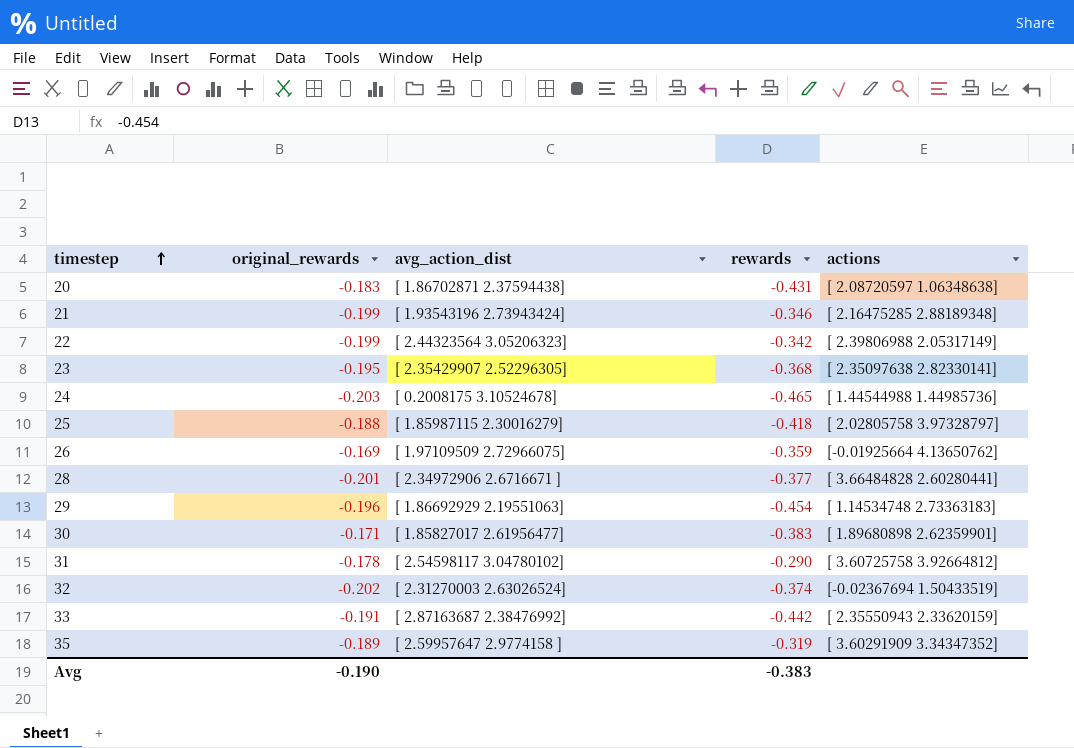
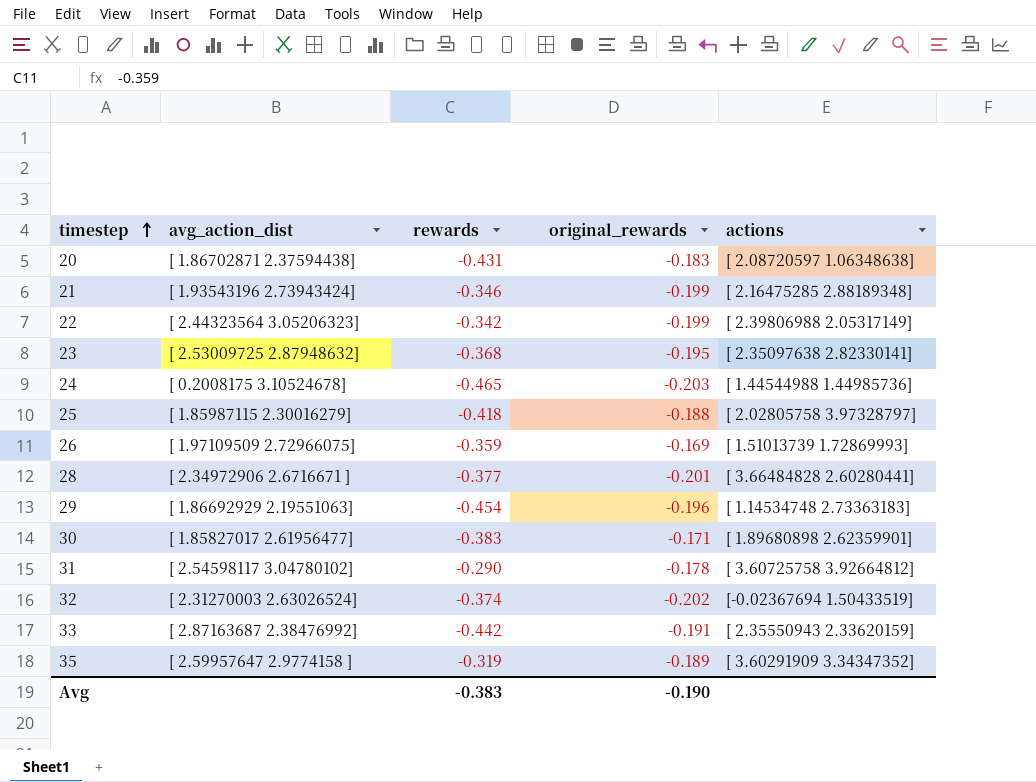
column original_rewards | position: 2 -> 4
23 | avg_action_dist: [ 2.35429907 2.52296305] -> [ 2.53009725 2.87948632]
26 | actions: [-0.01925664 4.13650762] -> [ 1.51013739 1.72869993]

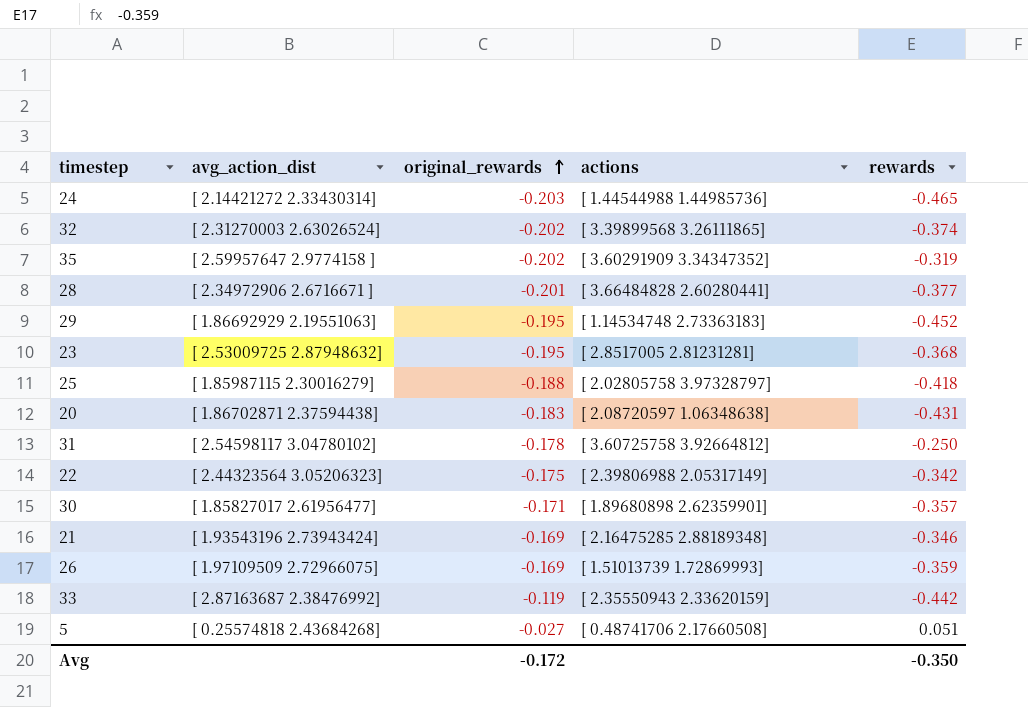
row order: timestep ascending -> original_rewards ascending
column rewards | position: 3 -> 5
24 | avg_action_dist: [ 0.2008175 3.10524678] -> [ 2.14421272 2.33430314]
32 | actions: [-0.02367694 1.50433519] -> [ 3.39899568 3.26111865]
35 | original_rewards: -0.189 -> -0.202
29 | original_rewards: -0.196 -> -0.195
29 | rewards: -0.454 -> -0.452
23 | actions: [ 2.35097638 2.82330141] -> [ 2.8517005 2.81231281]
31 | rewards: -0.290 -> -0.250
22 | original_rewards: -0.199 -> -0.175
30 | rewards: -0.383 -> -0.357
21 | original_rewards: -0.199 -> -0.169
33 | original_rewards: -0.191 -> -0.119
row 5: none -> [ 0.25574818 2.43684268] | -0.027 | [ 0.48741706 2.17660508] | 0.051
Avg | original_rewards: -0.190 -> -0.172
Avg | rewards: -0.383 -> -0.350

